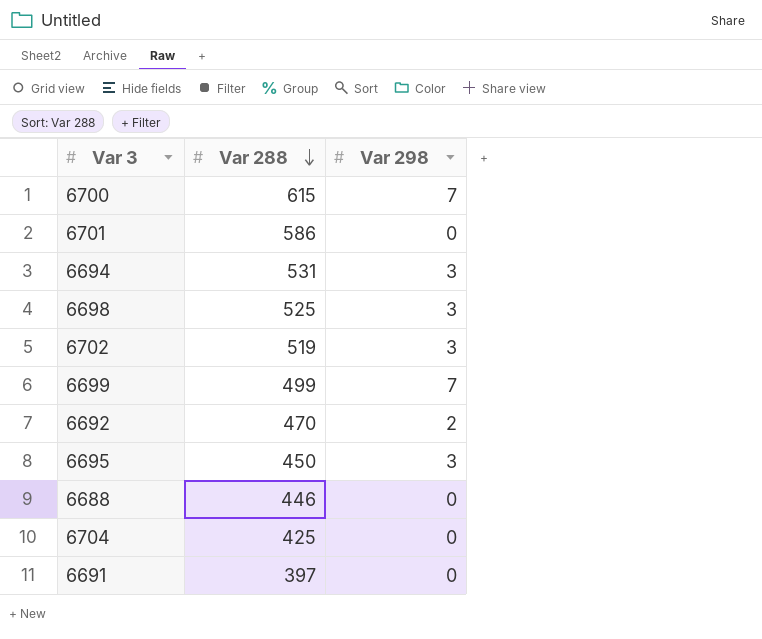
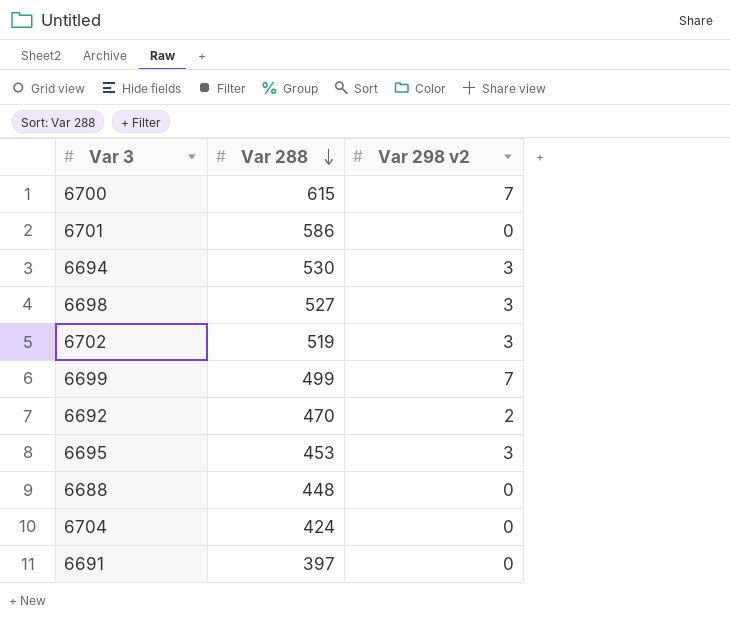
column name: Var 298 -> Var 298 v2
6694 | Var 288: 531 -> 530
6698 | Var 288: 525 -> 527
6695 | Var 288: 450 -> 453
6688 | Var 288: 446 -> 448
6704 | Var 288: 425 -> 424

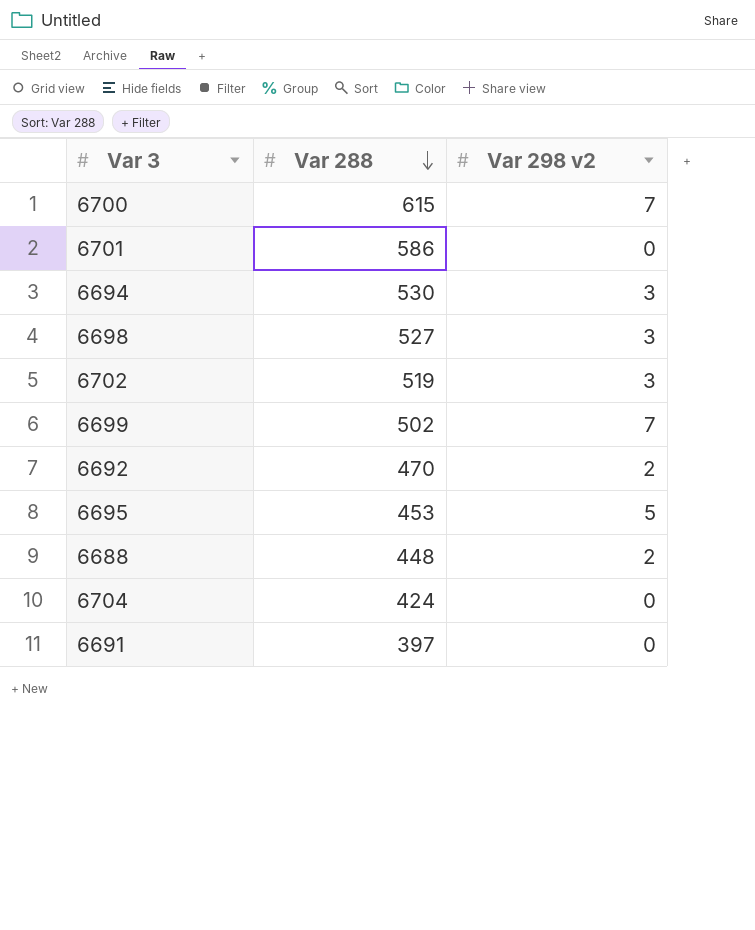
6699 | Var 288: 499 -> 502
6695 | Var 298 v2: 3 -> 5
6688 | Var 298 v2: 0 -> 2

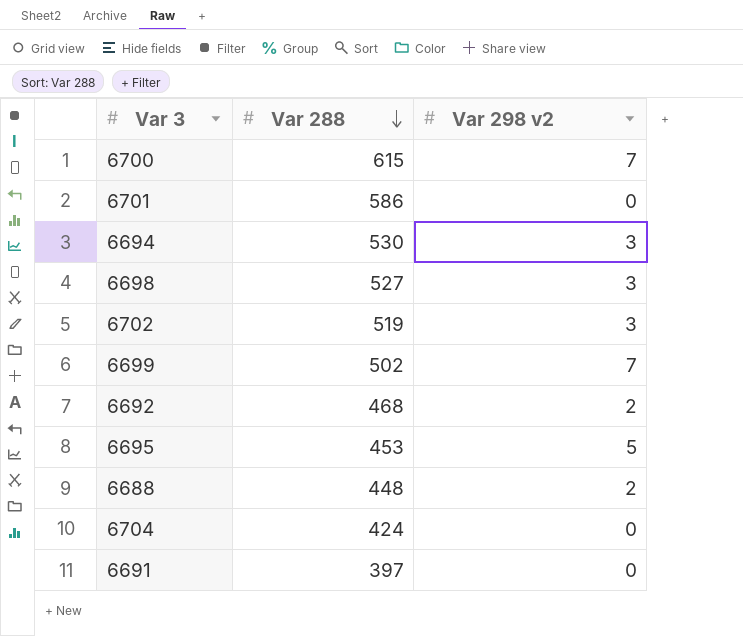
6692 | Var 288: 470 -> 468

